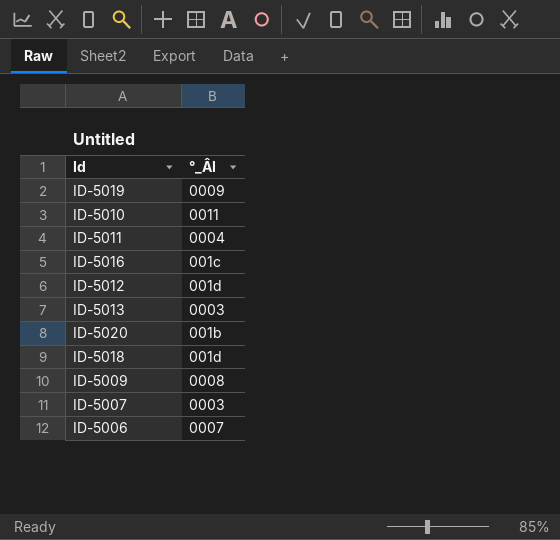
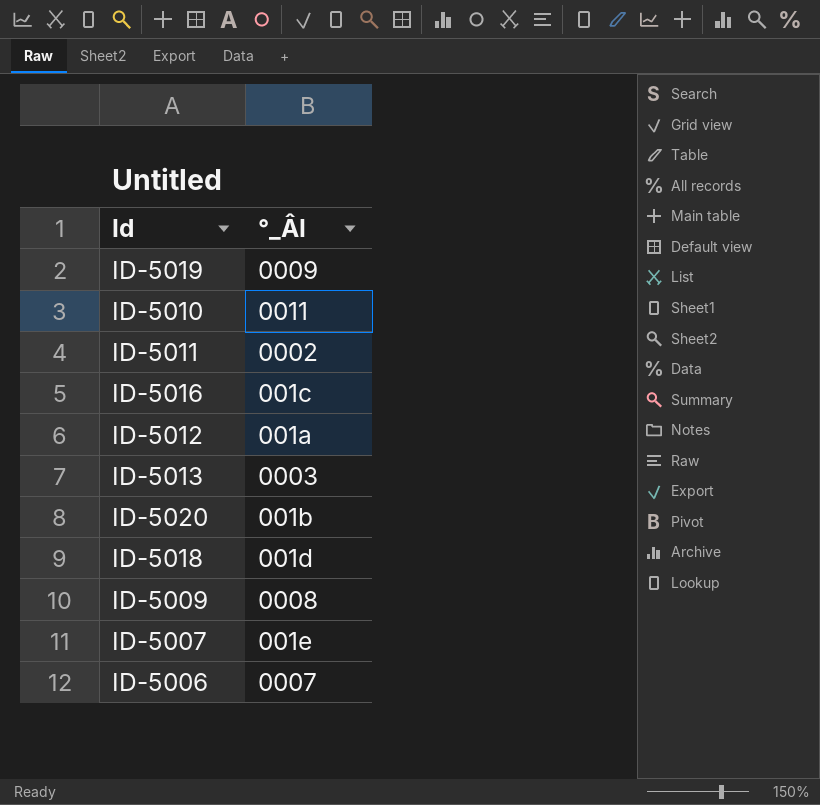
ID-5011 | °_ÂI: 0004 -> 0002
ID-5012 | °_ÂI: 001d -> 001a
ID-5007 | °_ÂI: 0003 -> 001e

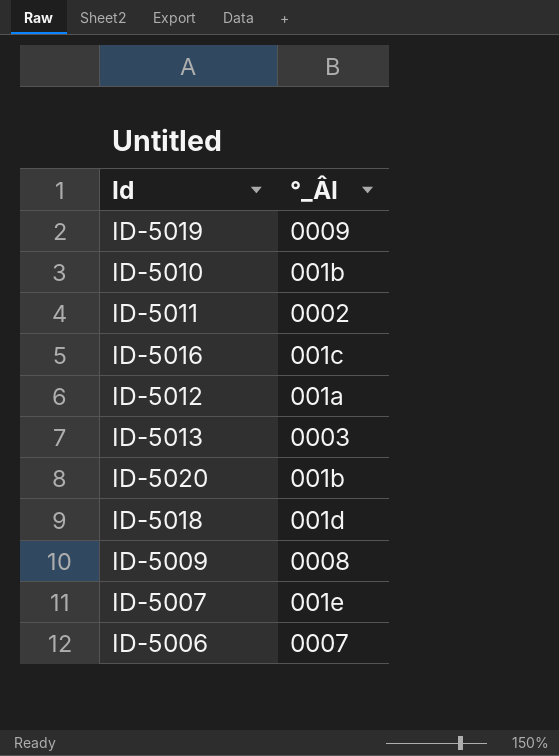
ID-5010 | °_ÂI: 0011 -> 001b

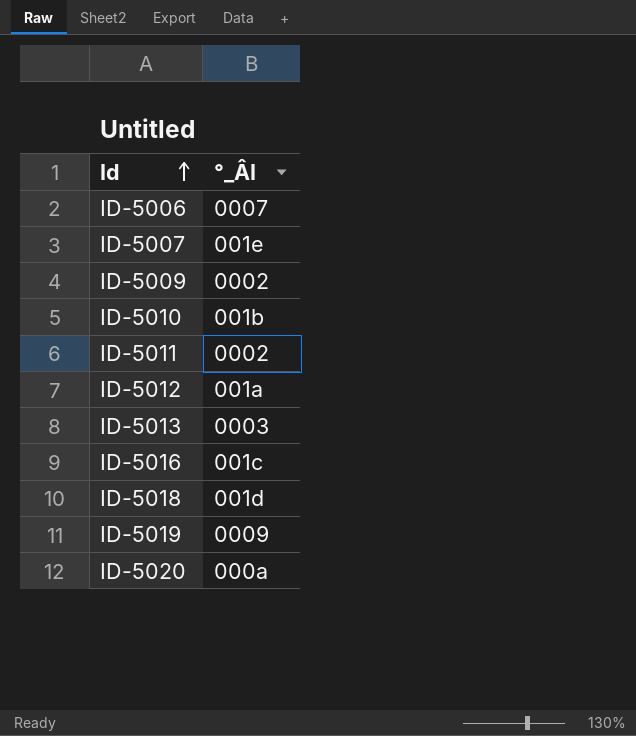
row order: none -> Id ascending
ID-5009 | °_ÂI: 0008 -> 0002
ID-5020 | °_ÂI: 001b -> 000a

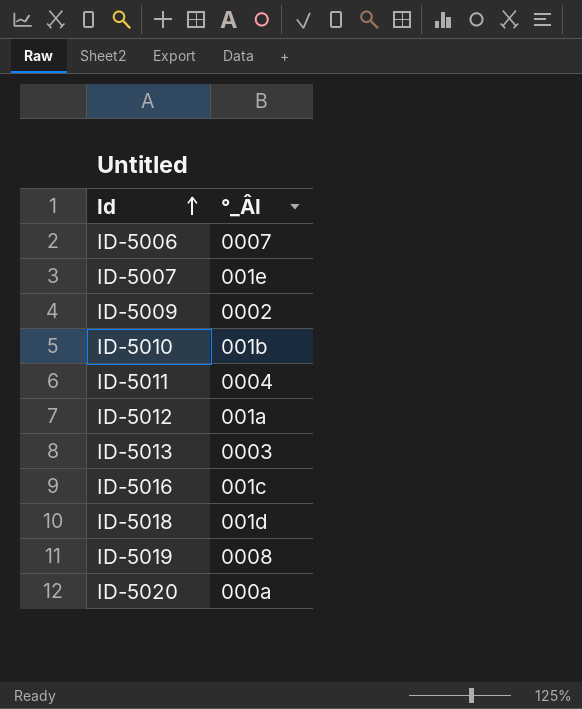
ID-5011 | °_ÂI: 0002 -> 0004
ID-5019 | °_ÂI: 0009 -> 0008

